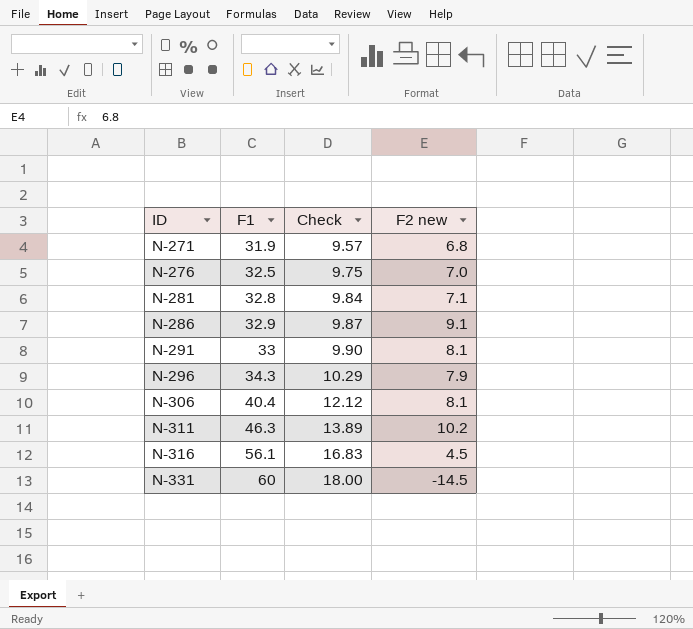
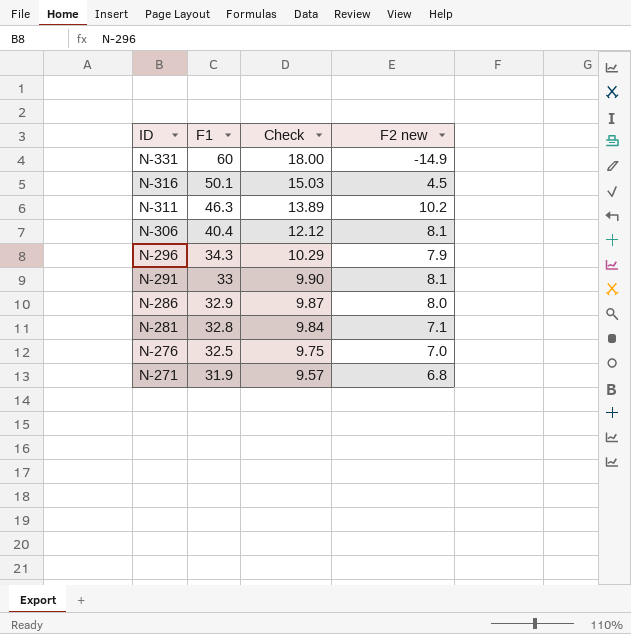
row order: ID ascending -> ID descending
N-331 | F2 new: -14.5 -> -14.9
N-316 | F1: 56.1 -> 50.1
N-316 | Check: 16.83 -> 15.03
N-286 | F2 new: 9.1 -> 8.0

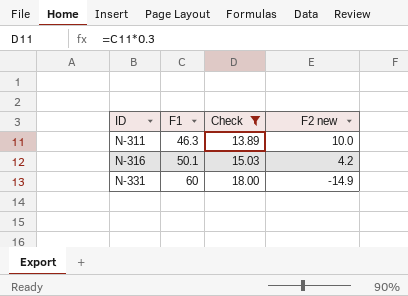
filter: none -> Check >= 13.89
row order: ID descending -> ID ascending
N-311 | F2 new: 10.2 -> 10.0
N-316 | F2 new: 4.5 -> 4.2

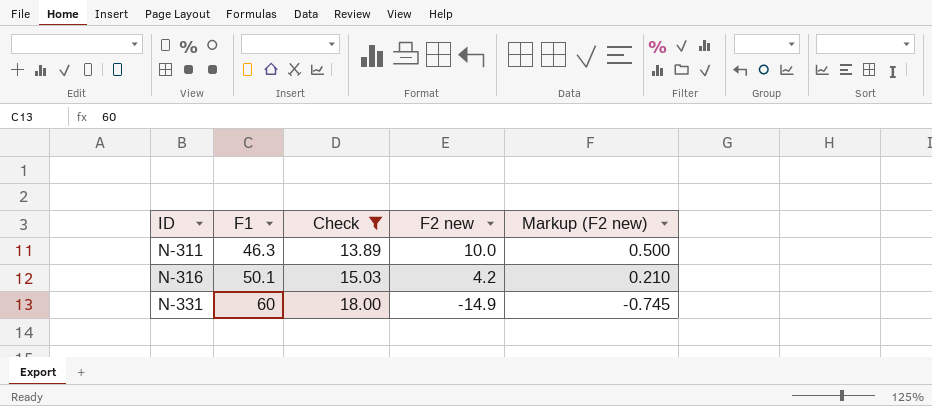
column Markup (F2 new) | formula: none -> [F2 new] * 0.05

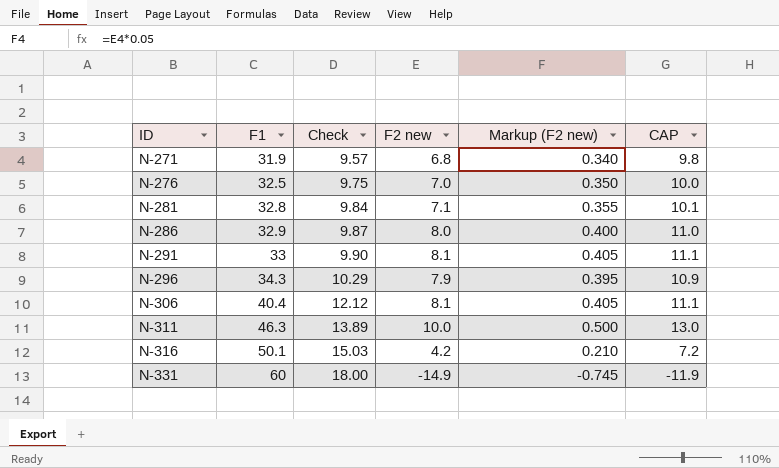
filter: Check >= 13.89 -> none
column CAP | formula: none -> [F2 new] + 3

